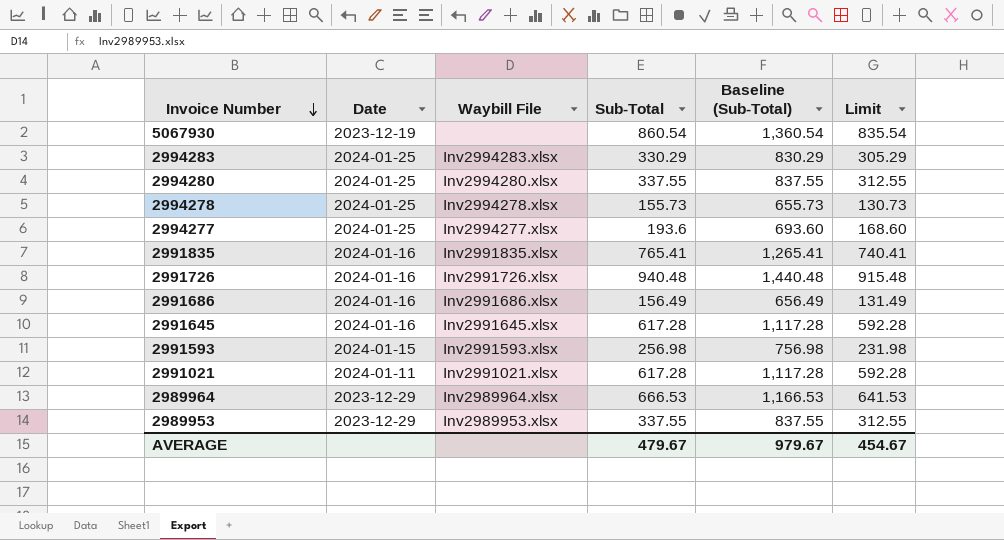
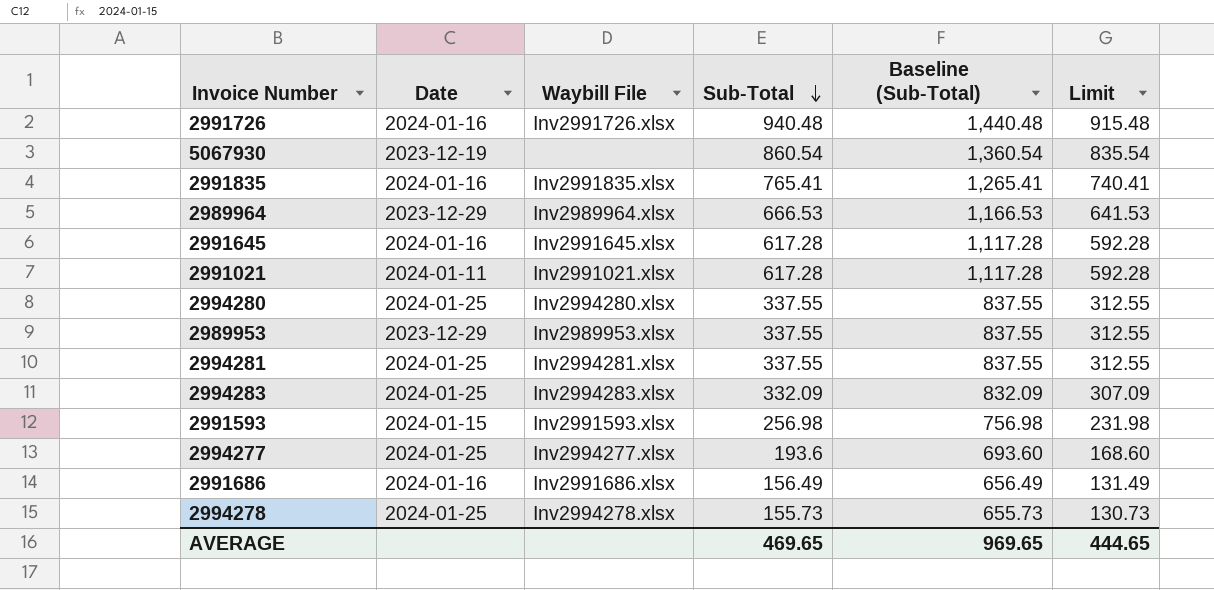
row order: Invoice Number descending -> Sub-Total descending
row 2994281: none -> 2024-01-25 | Inv2994281.xlsx | 337.55 | 837.55 | 312.55
2994283 | Sub-Total: 330.29 -> 332.09
2994283 | Baseline (Sub-Total): 830.29 -> 832.09
2994283 | Limit: 305.29 -> 307.09
AVERAGE | Sub-Total: 479.67 -> 469.65
AVERAGE | Baseline (Sub-Total): 979.67 -> 969.65
AVERAGE | Limit: 454.67 -> 444.65

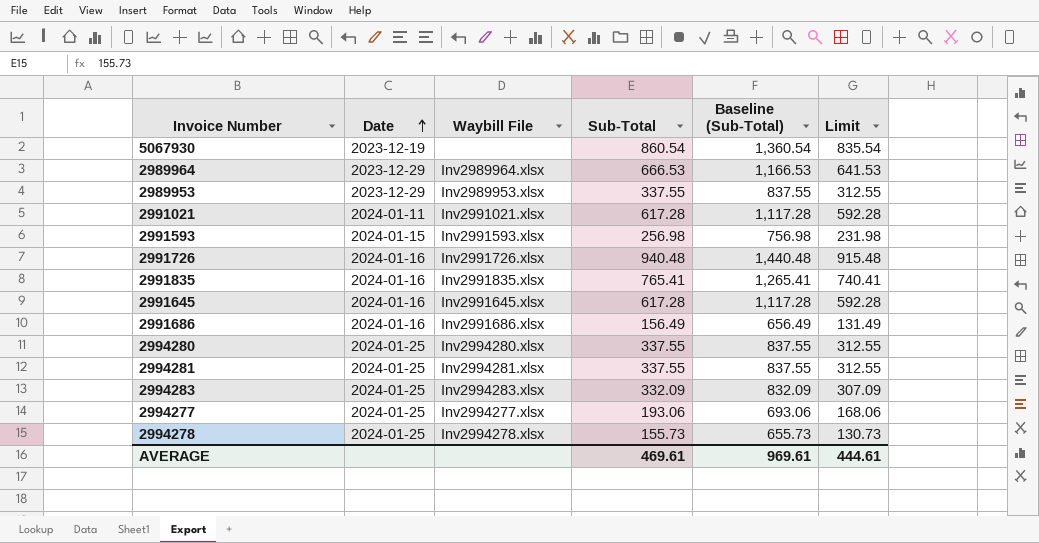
row order: Sub-Total descending -> Date ascending
2994277 | Sub-Total: 193.6 -> 193.06
2994277 | Baseline (Sub-Total): 693.60 -> 693.06
2994277 | Limit: 168.60 -> 168.06
AVERAGE | Sub-Total: 469.65 -> 469.61
AVERAGE | Baseline (Sub-Total): 969.65 -> 969.61
AVERAGE | Limit: 444.65 -> 444.61

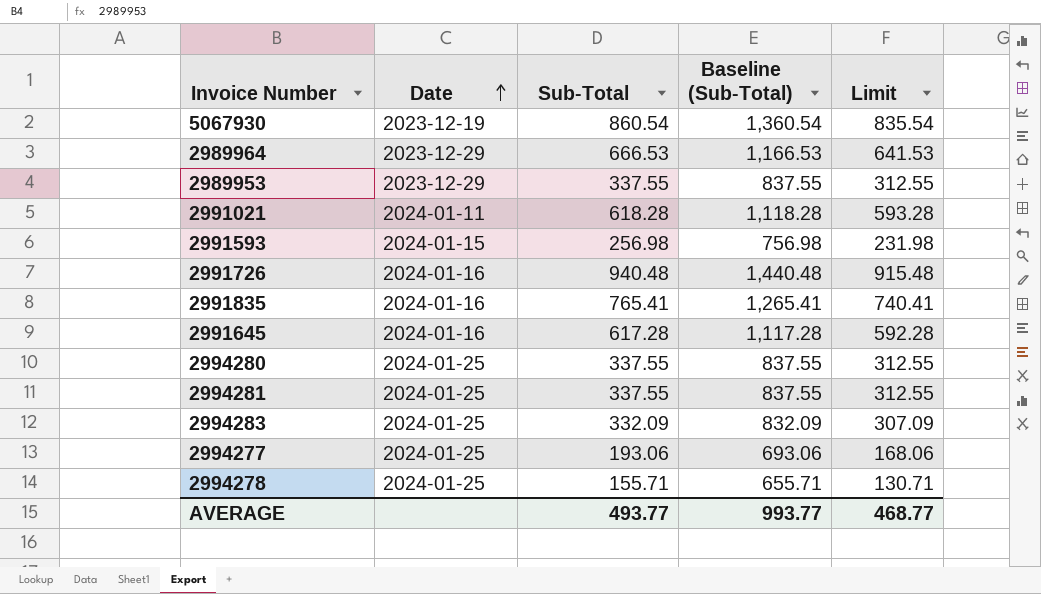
column Waybill File | position: 3 -> none
row 2991686: 2024-01-16 | Inv2991686.xlsx | 156.49 | 656.49 | 131.49 -> none
2991021 | Sub-Total: 617.28 -> 618.28
2991021 | Baseline (Sub-Total): 1,117.28 -> 1,118.28
2991021 | Limit: 592.28 -> 593.28
2994278 | Sub-Total: 155.73 -> 155.71
2994278 | Baseline (Sub-Total): 655.73 -> 655.71
2994278 | Limit: 130.73 -> 130.71
AVERAGE | Sub-Total: 469.61 -> 493.77
AVERAGE | Baseline (Sub-Total): 969.61 -> 993.77
AVERAGE | Limit: 444.61 -> 468.77

